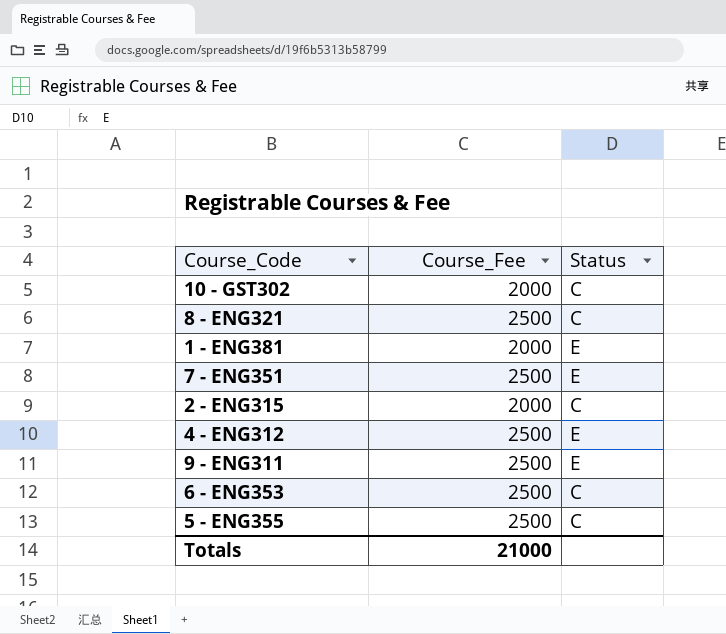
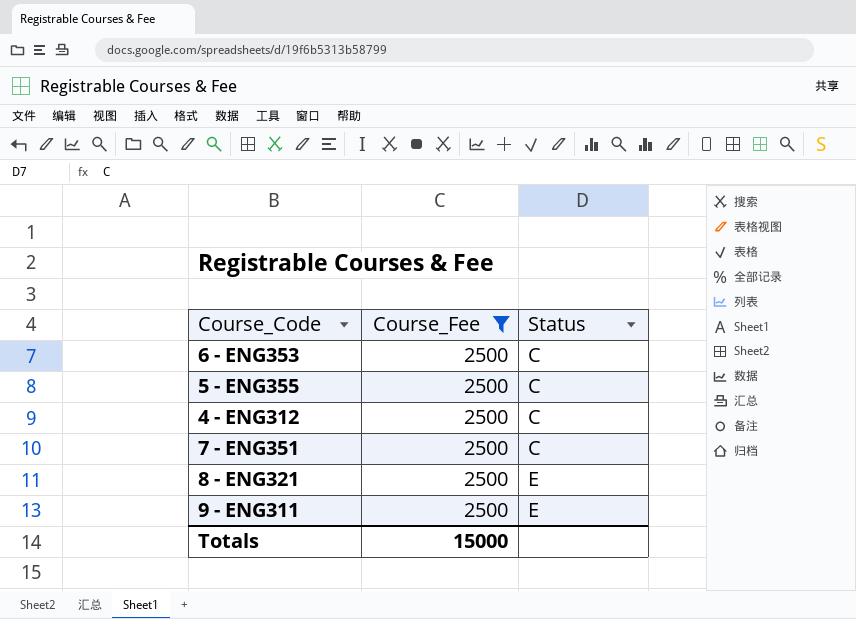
filter: none -> Course_Fee = 2500
row order: none -> Status ascending
4 - ENG312 | Status: E -> C
7 - ENG351 | Status: E -> C
8 - ENG321 | Status: C -> E
Totals | Course_Fee: 21000 -> 15000

